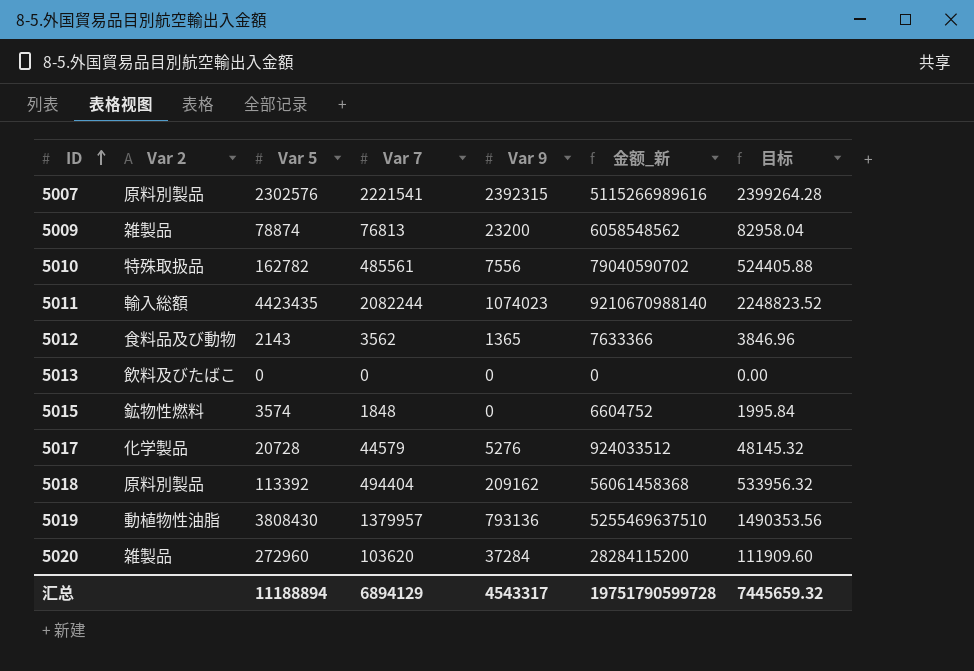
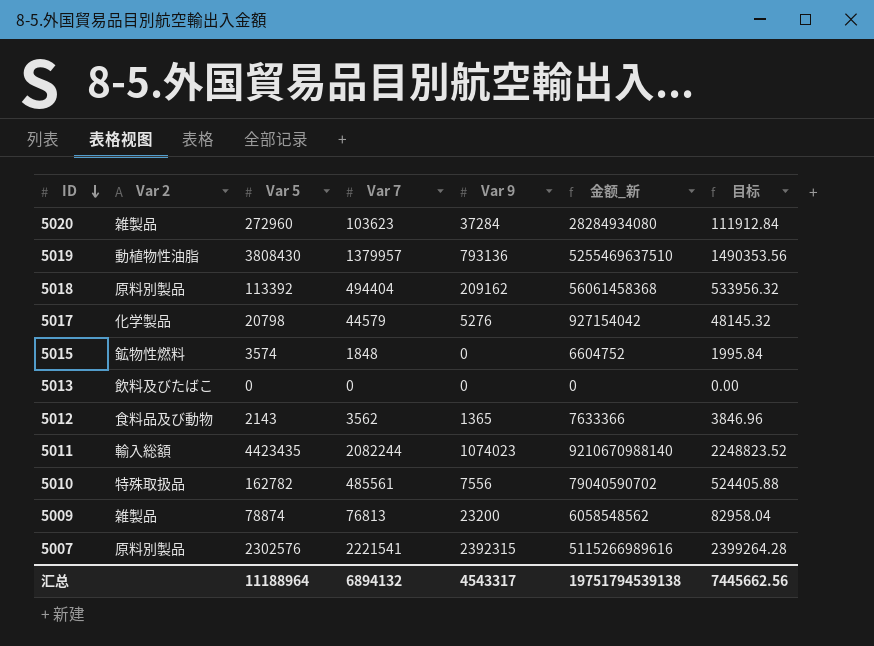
row order: ID ascending -> ID descending
5020 | Var 7: 103620 -> 103623
5020 | 金额_新: 28284115200 -> 28284934080
5020 | 目标: 111909.60 -> 111912.84
5017 | Var 5: 20728 -> 20798
5017 | 金额_新: 924033512 -> 927154042
汇总 | Var 5: 11188894 -> 11188964
汇总 | Var 7: 6894129 -> 6894132
汇总 | 金额_新: 19751790599728 -> 19751794539138
汇总 | 目标: 7445659.32 -> 7445662.56

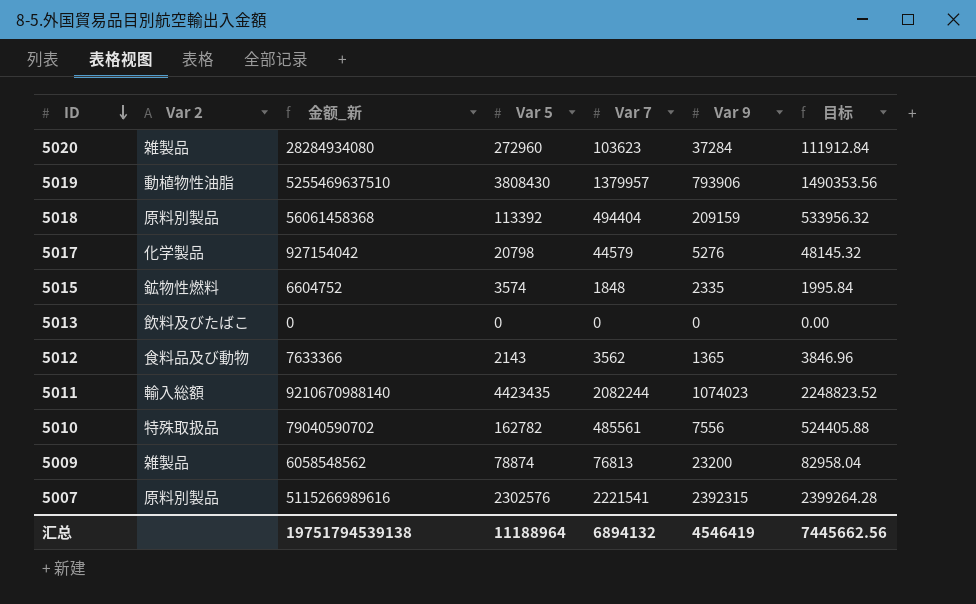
column 金额_新 | position: 6 -> 3
5019 | Var 9: 793136 -> 793906
5018 | Var 9: 209162 -> 209159
5015 | Var 9: 0 -> 2335
汇总 | Var 9: 4543317 -> 4546419

